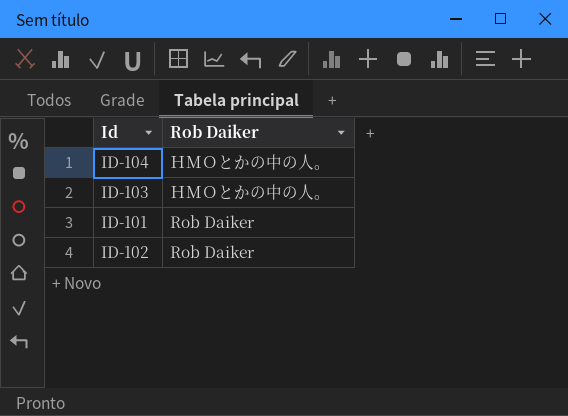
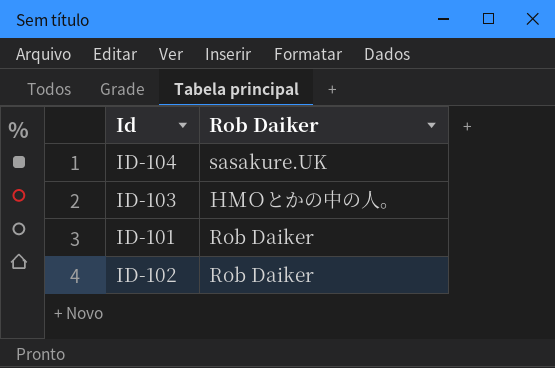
ID-104 | Rob Daiker: ＨＭＯとかの中の人。 -> sasakure.UK

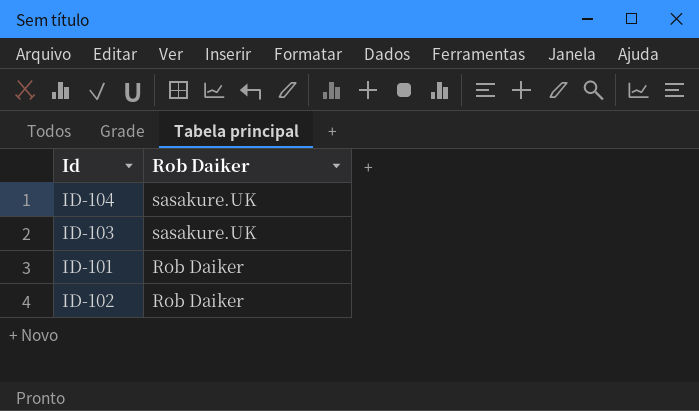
ID-103 | Rob Daiker: ＨＭＯとかの中の人。 -> sasakure.UK

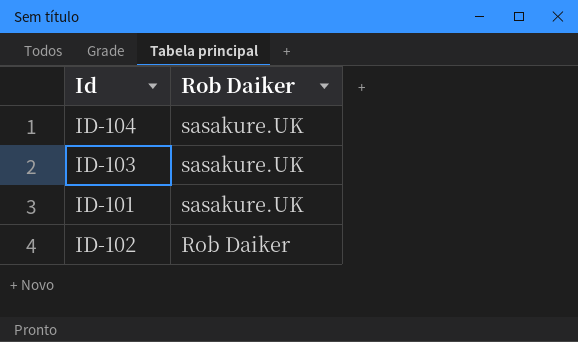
ID-101 | Rob Daiker: Rob Daiker -> sasakure.UK

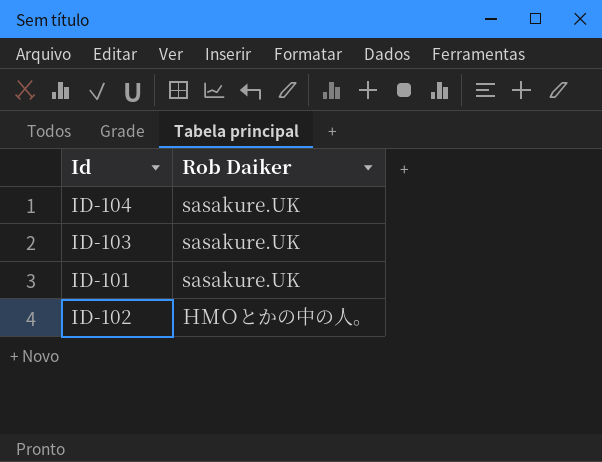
ID-102 | Rob Daiker: Rob Daiker -> ＨＭＯとかの中の人。

